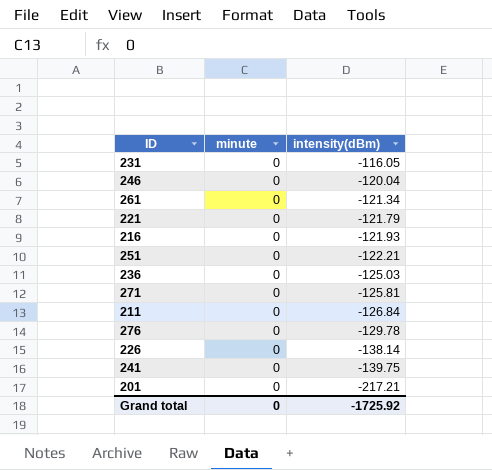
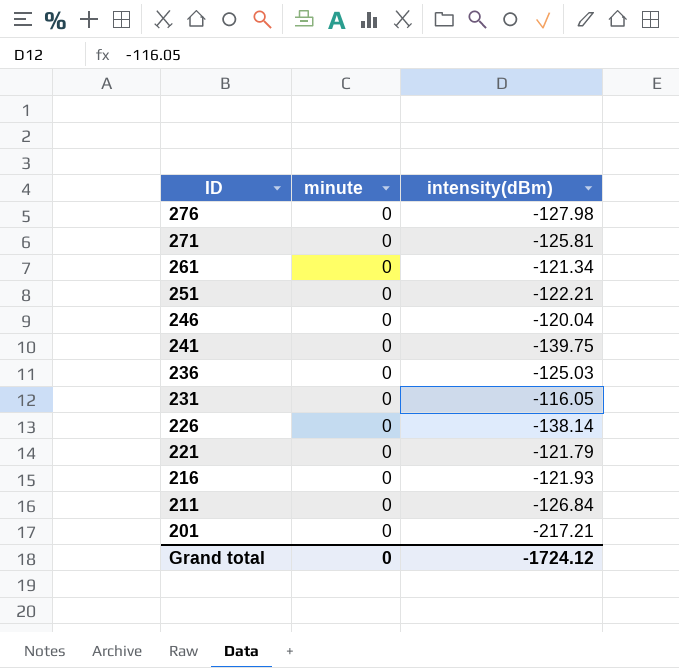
row order: intensity(dBm) descending -> ID descending
276 | intensity(dBm): -129.78 -> -127.98
Grand total | intensity(dBm): -1725.92 -> -1724.12

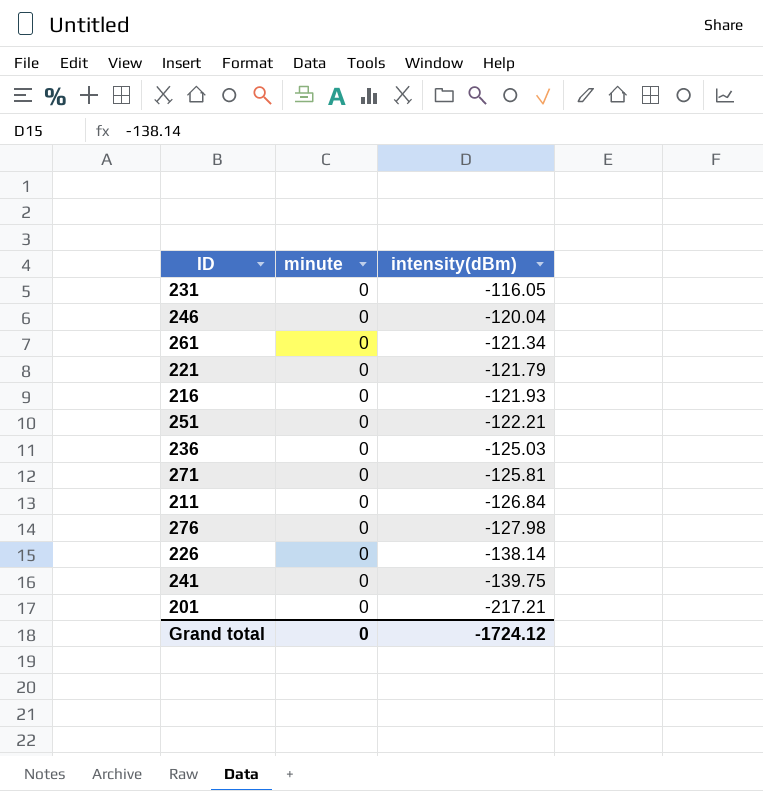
row order: ID descending -> intensity(dBm) descending

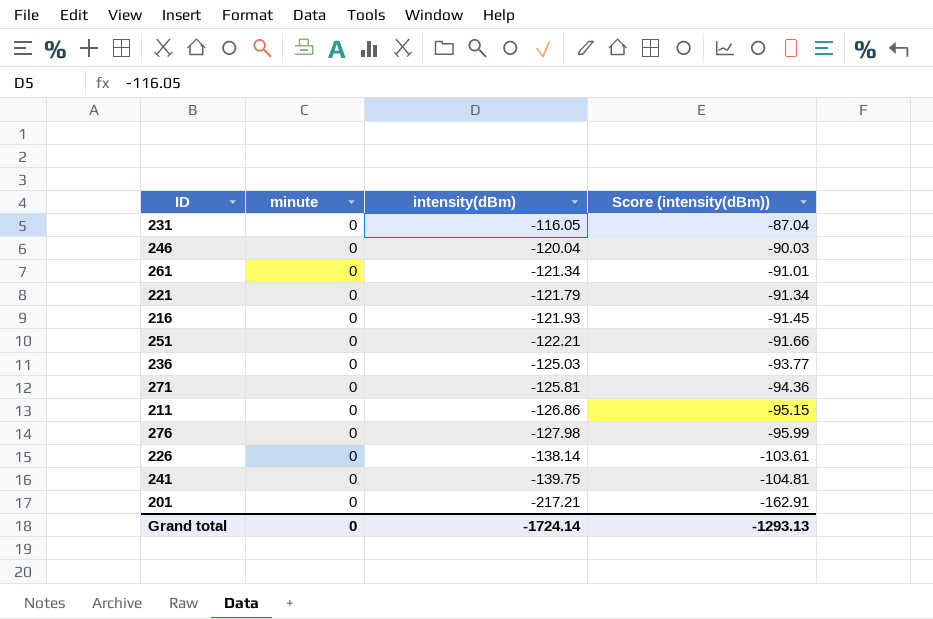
column Score (intensity(dBm)) | formula: none -> [intensity(dBm)] * 0.75
211 | intensity(dBm): -126.84 -> -126.86
Grand total | intensity(dBm): -1724.12 -> -1724.14

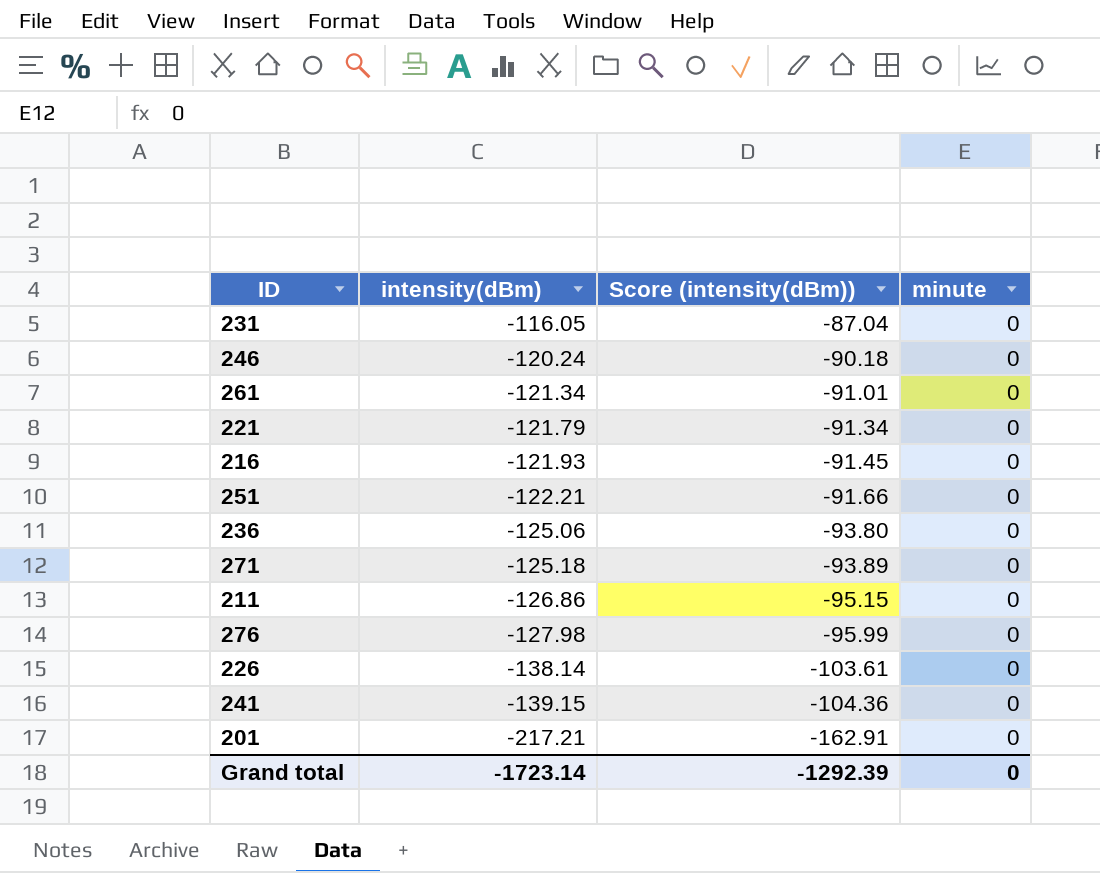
column minute | position: 2 -> 4
246 | intensity(dBm): -120.04 -> -120.24
246 | Score (intensity(dBm)): -90.03 -> -90.18
236 | intensity(dBm): -125.03 -> -125.06
236 | Score (intensity(dBm)): -93.77 -> -93.80
271 | intensity(dBm): -125.81 -> -125.18
271 | Score (intensity(dBm)): -94.36 -> -93.89
241 | intensity(dBm): -139.75 -> -139.15
241 | Score (intensity(dBm)): -104.81 -> -104.36
Grand total | intensity(dBm): -1724.14 -> -1723.14
Grand total | Score (intensity(dBm)): -1293.13 -> -1292.39

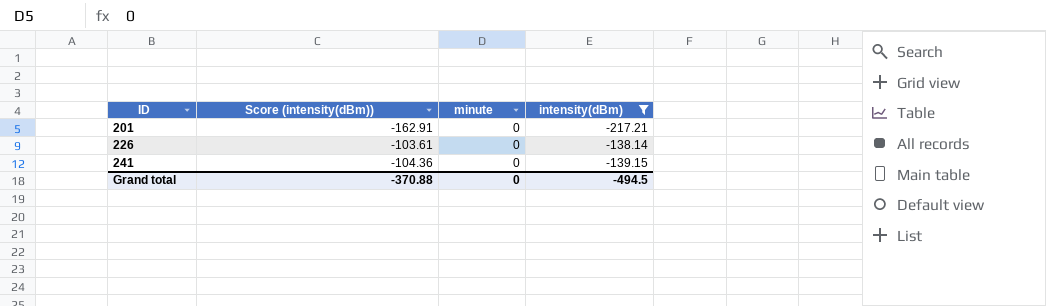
filter: none -> intensity(dBm) <= -138.14
row order: intensity(dBm) descending -> ID ascending
column intensity(dBm) | position: 2 -> 4
Grand total | Score (intensity(dBm)): -1292.39 -> -370.88
Grand total | intensity(dBm): -1723.14 -> -494.5

